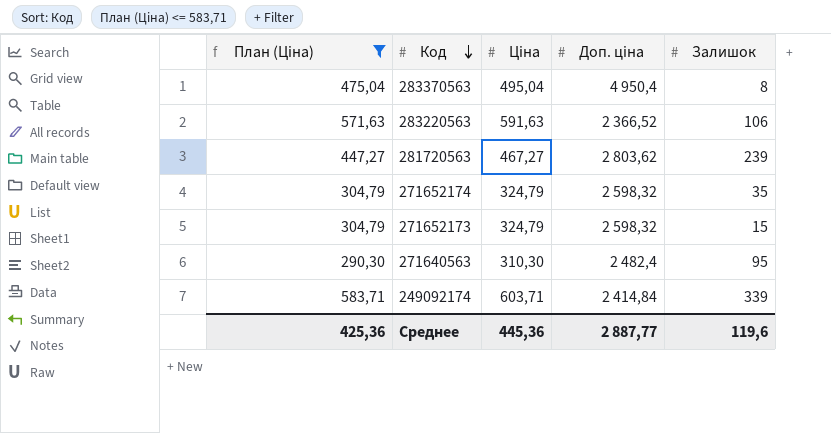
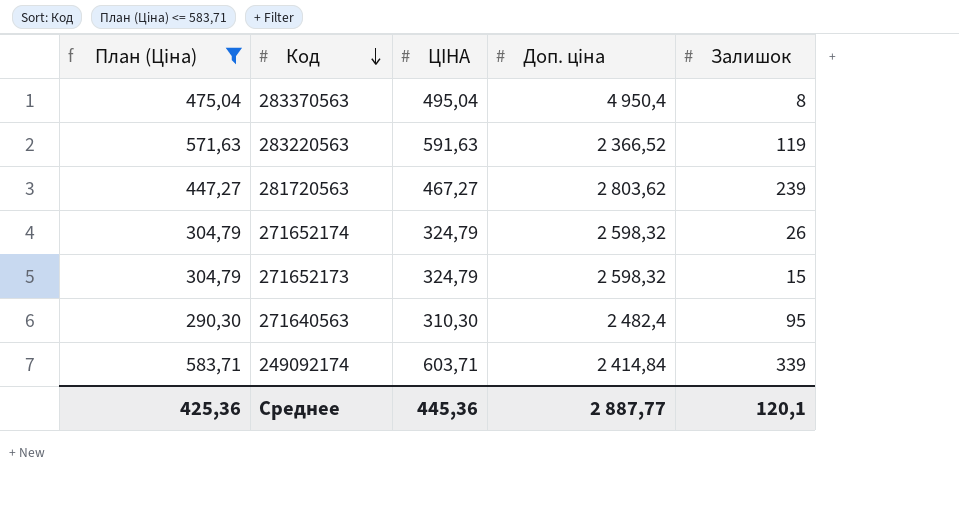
column name: Ціна -> ЦІНА
283220563 | Залишок: 106 -> 119
271652174 | Залишок: 35 -> 26
Среднее | Залишок: 119,6 -> 120,1

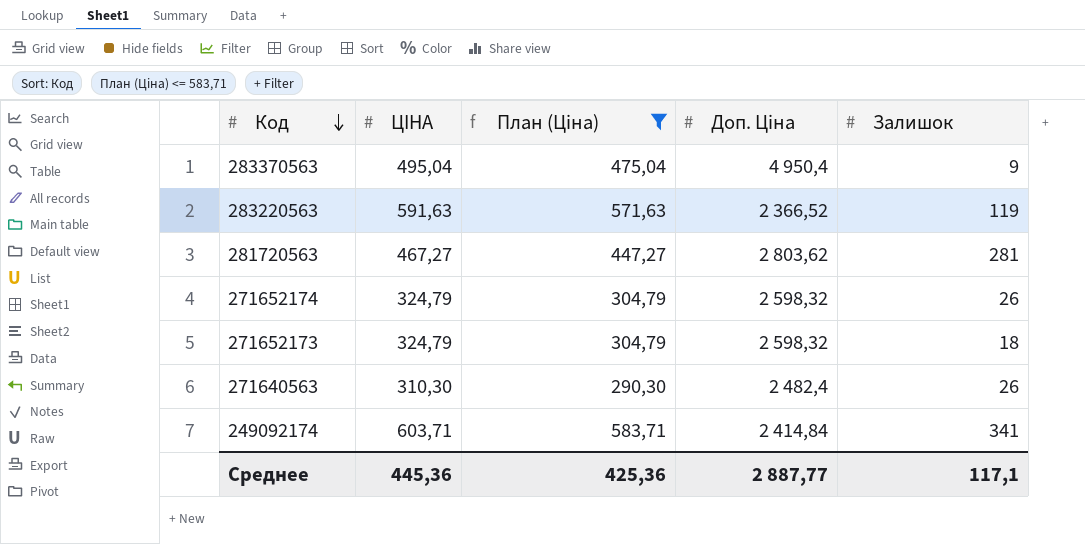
column План (Ціна) | position: 1 -> 3
column name: Доп. ціна -> Доп. Ціна
283370563 | Залишок: 8 -> 9
281720563 | Залишок: 239 -> 281
271652173 | Залишок: 15 -> 18
271640563 | Залишок: 95 -> 26
249092174 | Залишок: 339 -> 341
Среднее | Залишок: 120,1 -> 117,1

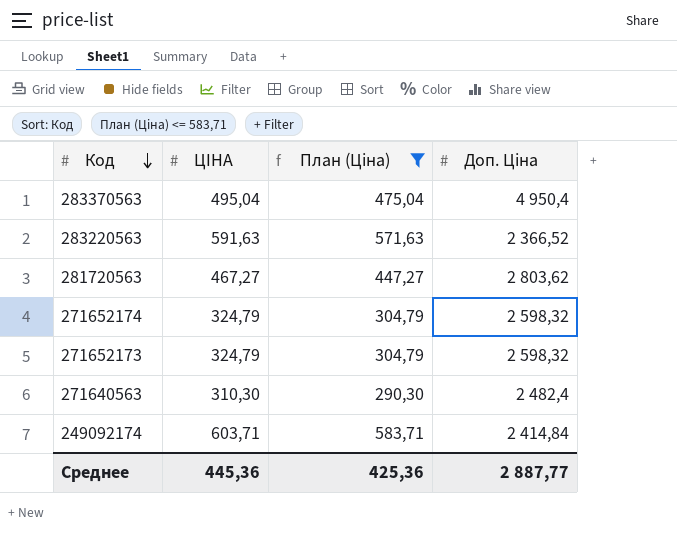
column Залишок | position: 5 -> none

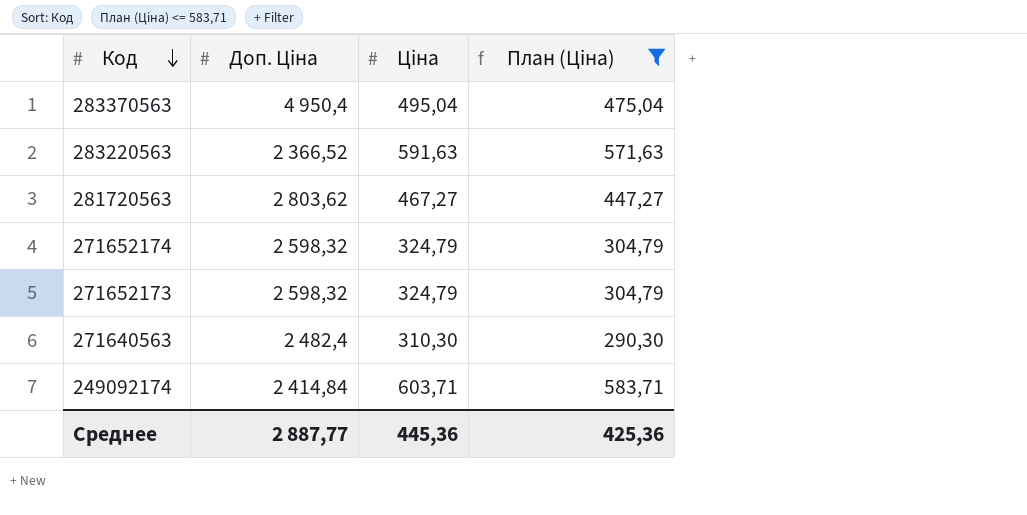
column Доп. Ціна | position: 4 -> 2
column name: ЦІНА -> Ціна

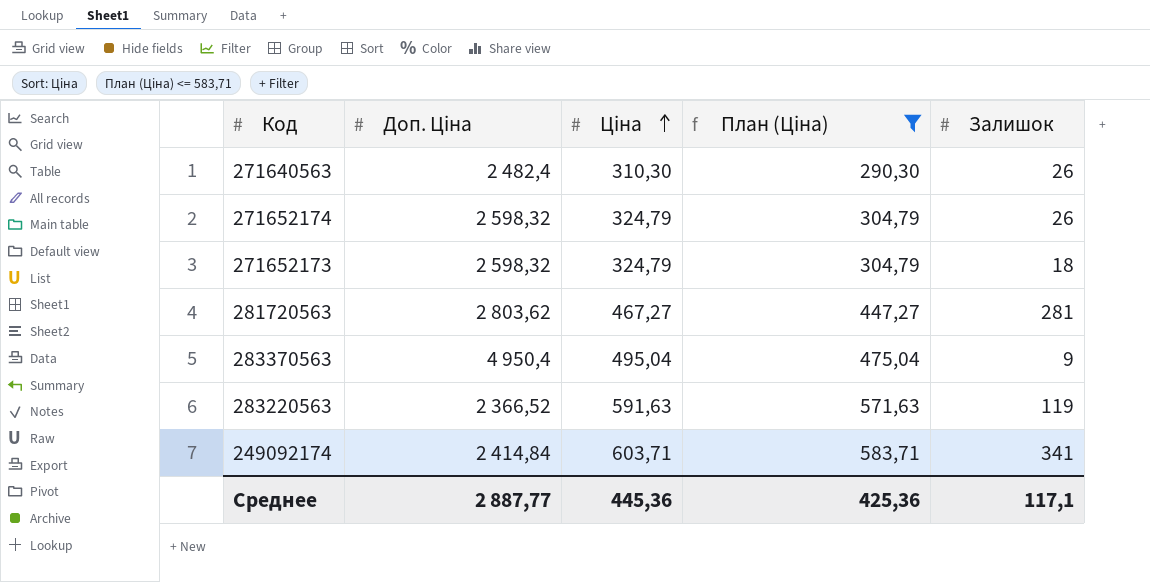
row order: Код descending -> Ціна ascending
column Залишок | position: none -> 5

